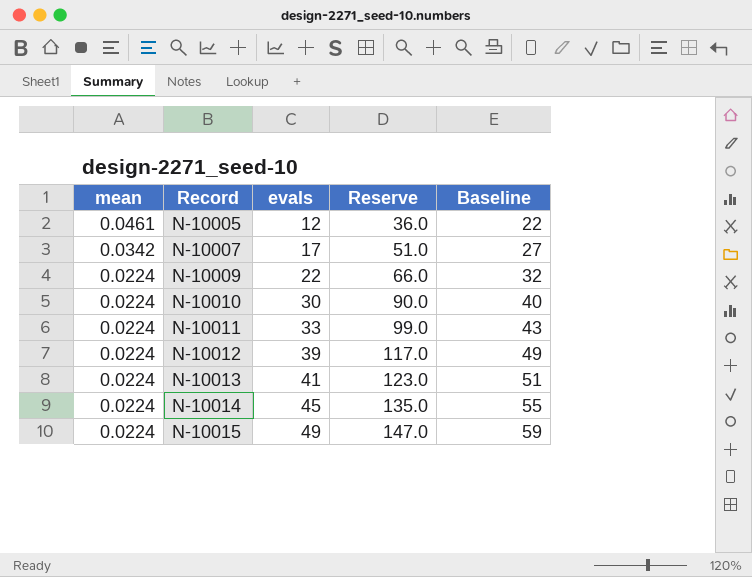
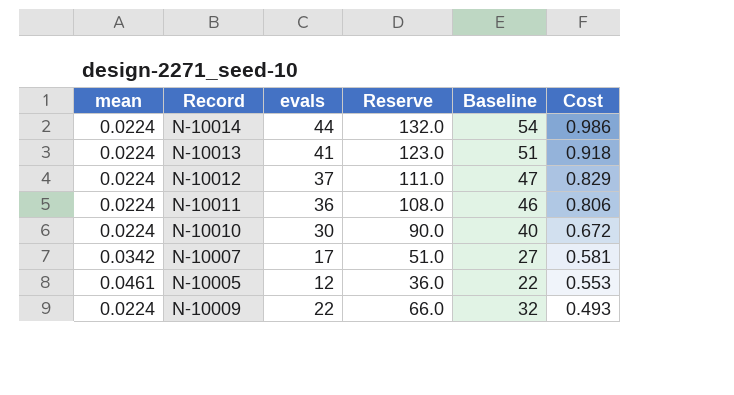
row order: mean descending -> Cost descending
column Cost | formula: none -> [mean] * [evals]
row N-10015: 0.0224 | 49 | 147.0 | 59 -> none
N-10014 | evals: 45 -> 44
N-10014 | Reserve: 135.0 -> 132.0
N-10014 | Baseline: 55 -> 54
N-10012 | evals: 39 -> 37
N-10012 | Reserve: 117.0 -> 111.0
N-10012 | Baseline: 49 -> 47
N-10011 | evals: 33 -> 36
N-10011 | Reserve: 99.0 -> 108.0
N-10011 | Baseline: 43 -> 46

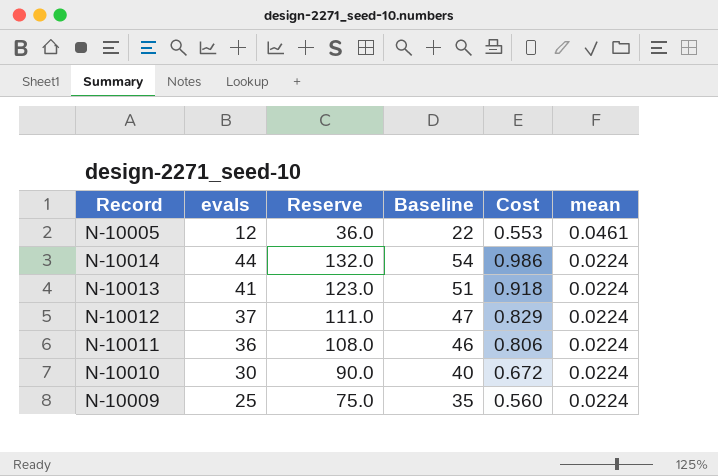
row order: Cost descending -> mean descending
column mean | position: 1 -> 6
row N-10007: 0.0342 | 17 | 51.0 | 27 | 0.581 -> none
N-10009 | evals: 22 -> 25
N-10009 | Reserve: 66.0 -> 75.0
N-10009 | Baseline: 32 -> 35
N-10009 | Cost: 0.493 -> 0.560

